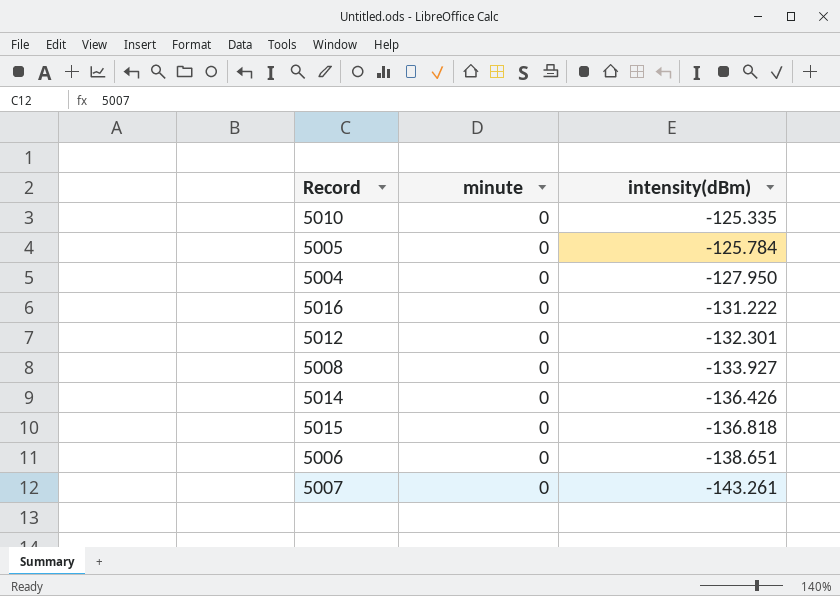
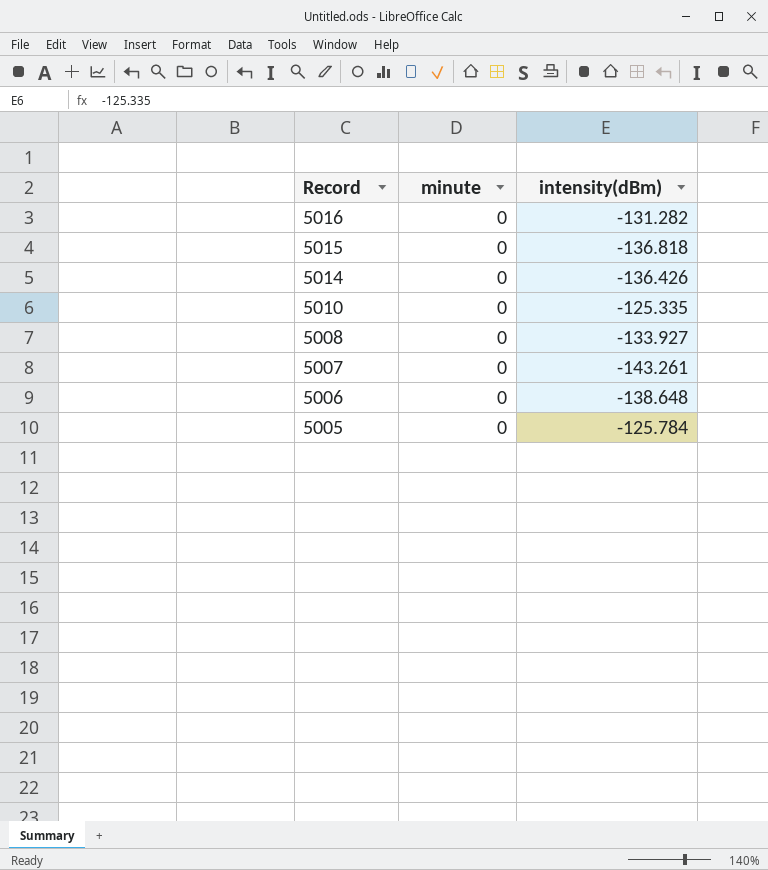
row order: intensity(dBm) descending -> Record descending
row 5004: 0 | -127.950 -> none
row 5012: 0 | -132.301 -> none
5016 | intensity(dBm): -131.222 -> -131.282
5006 | intensity(dBm): -138.651 -> -138.648

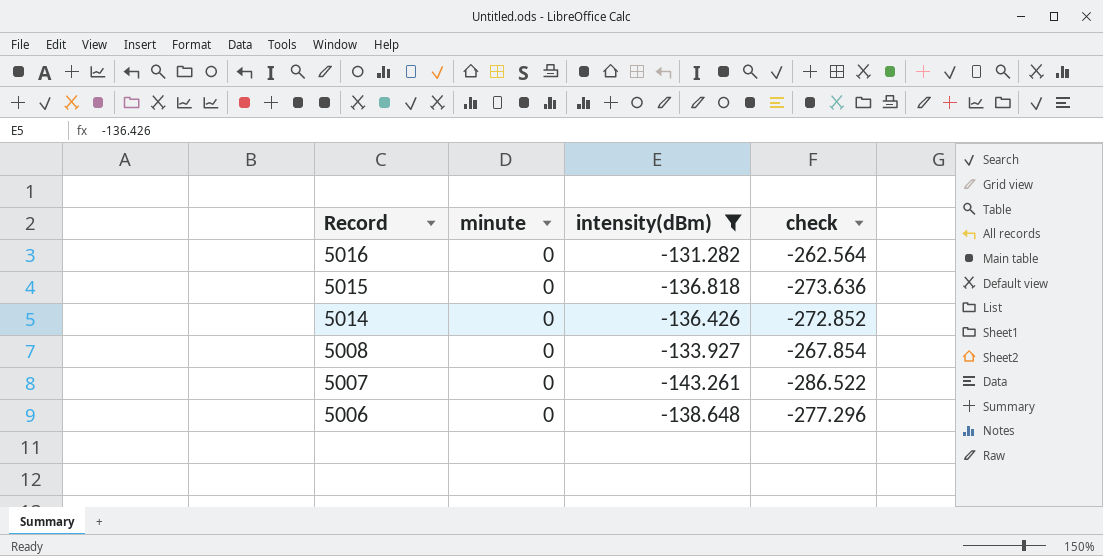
filter: none -> intensity(dBm) <= -131.282
column check | formula: none -> [intensity(dBm)] * 2

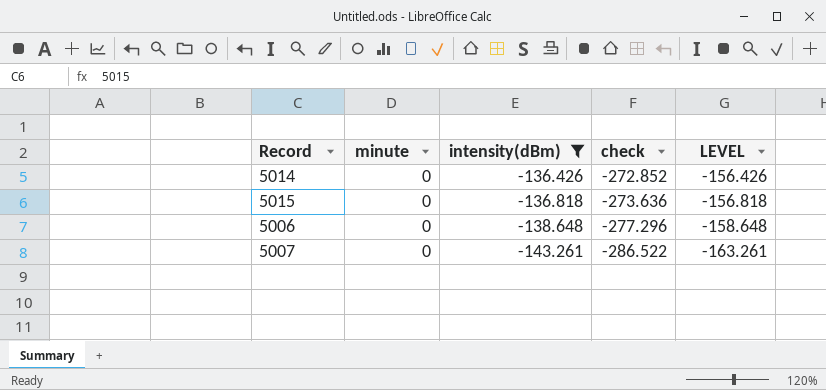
row order: Record descending -> intensity(dBm) descending
column LEVEL | formula: none -> [intensity(dBm)] - 20
row 5016: 0 | -131.282 | -262.564 -> none
row 5008: 0 | -133.927 | -267.854 -> none

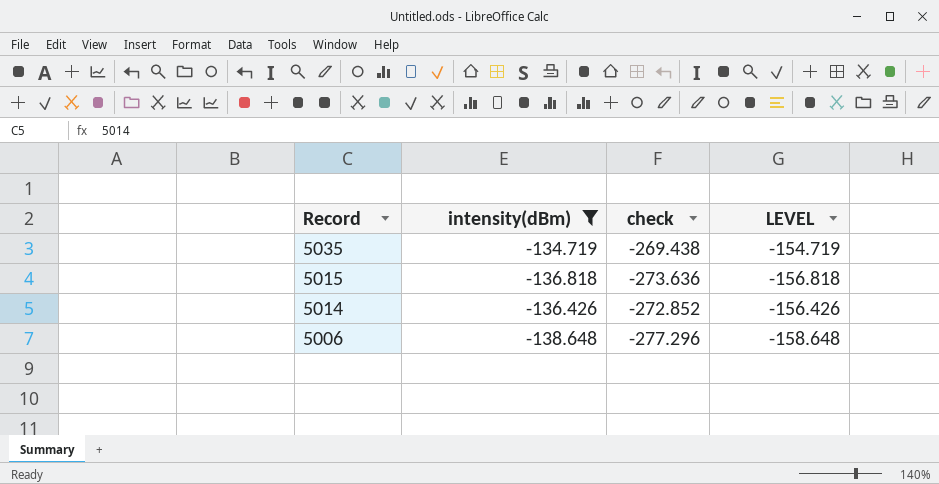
row order: intensity(dBm) descending -> Record descending
column minute | position: 2 -> none
row 5007: 0 | -143.261 | -286.522 | -163.261 -> none
row 5035: none -> -134.719 | -269.438 | -154.719

